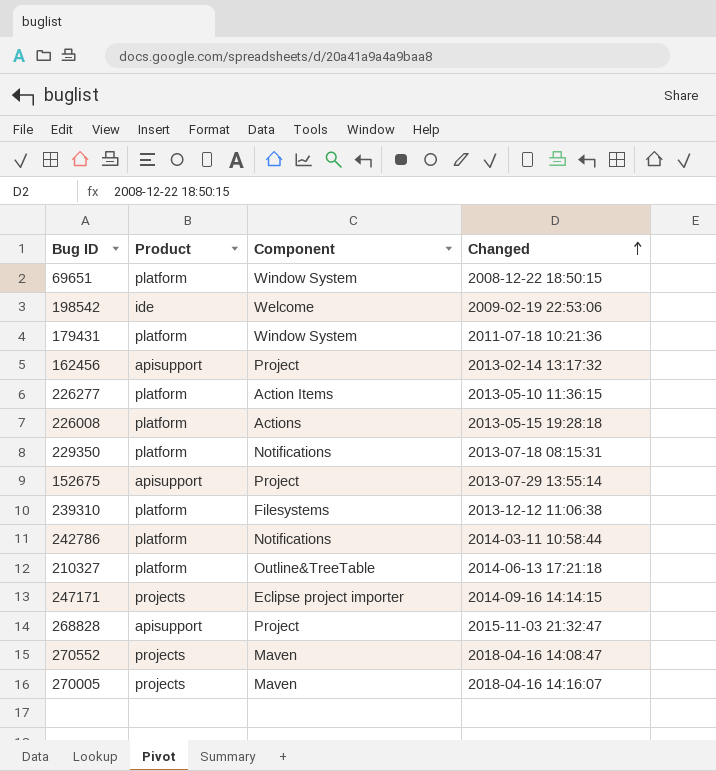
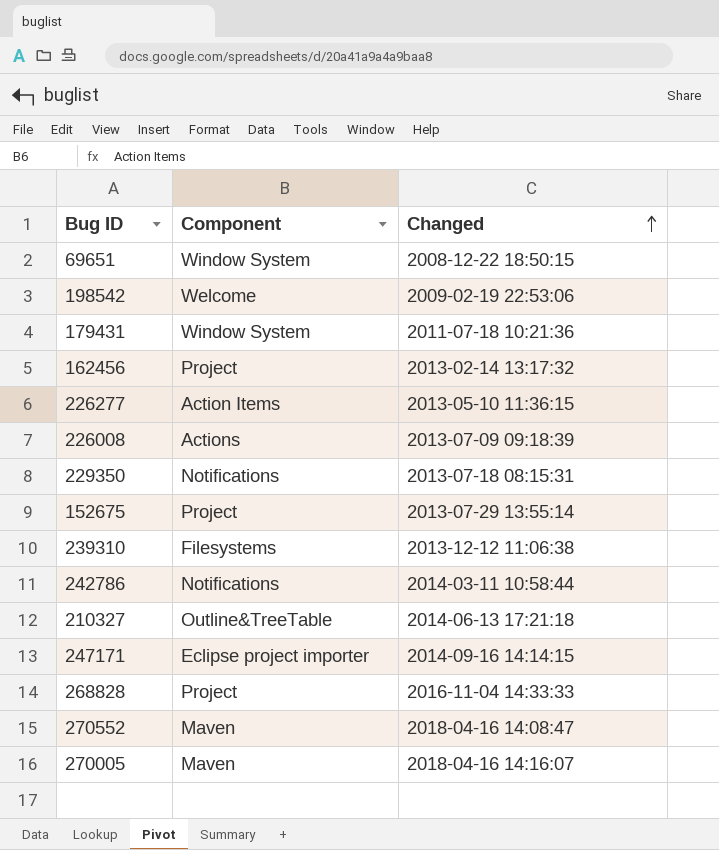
column Product | position: 2 -> none
226008 | Changed: 2013-05-15 19:28:18 -> 2013-07-09 09:18:39
268828 | Changed: 2015-11-03 21:32:47 -> 2016-11-04 14:33:33

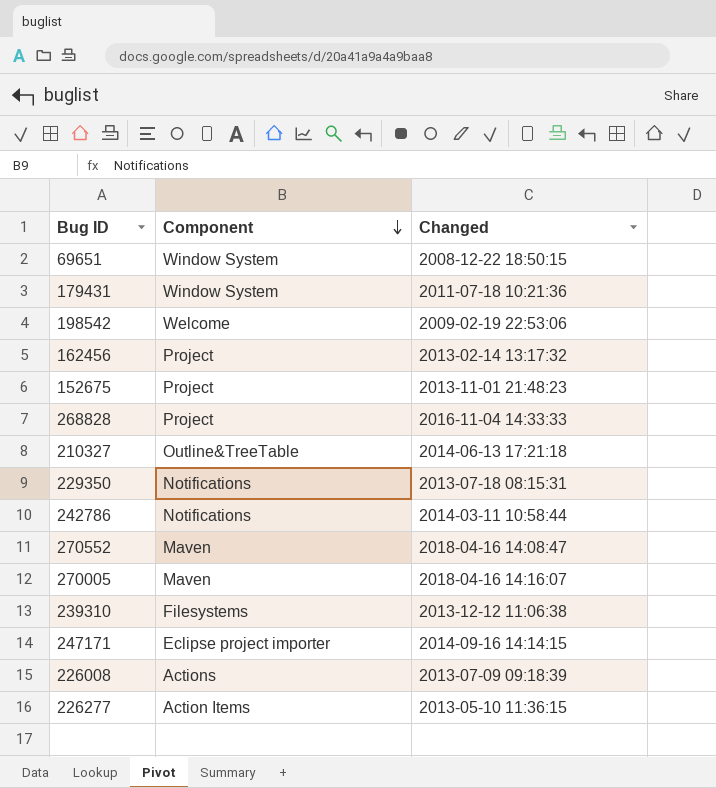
row order: Changed ascending -> Component descending
152675 | Changed: 2013-07-29 13:55:14 -> 2013-11-01 21:48:23

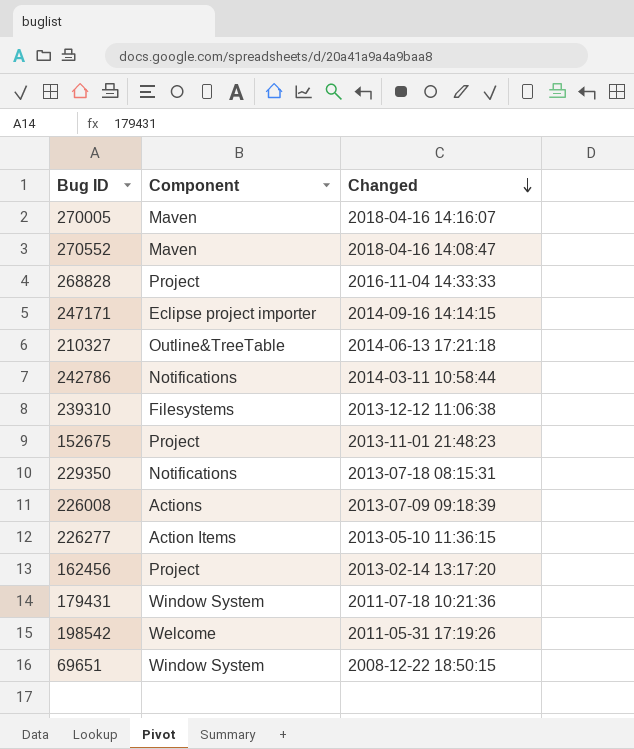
row order: Component descending -> Changed descending
162456 | Changed: 2013-02-14 13:17:32 -> 2013-02-14 13:17:20
198542 | Changed: 2009-02-19 22:53:06 -> 2011-05-31 17:19:26

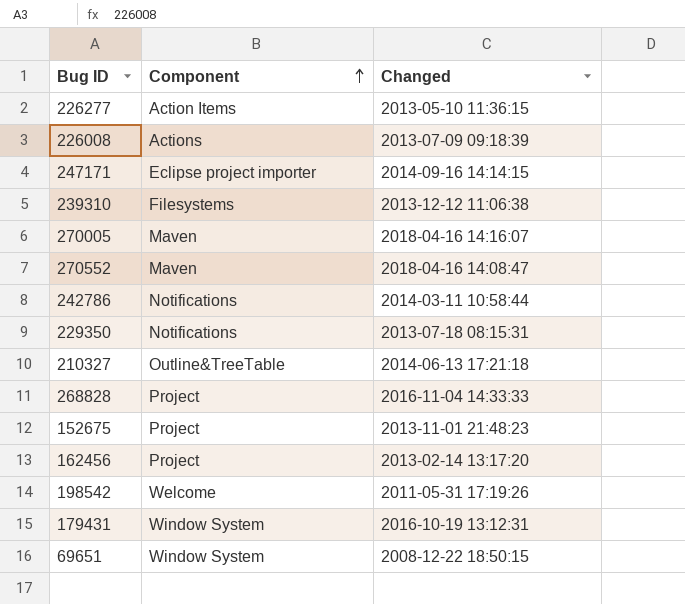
row order: Changed descending -> Component ascending
179431 | Changed: 2011-07-18 10:21:36 -> 2016-10-19 13:12:31

